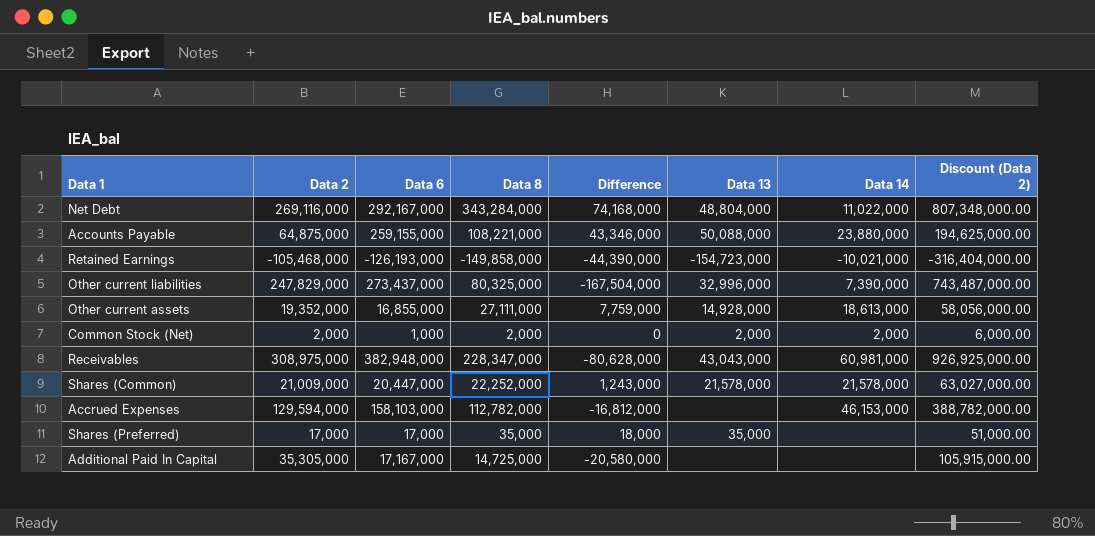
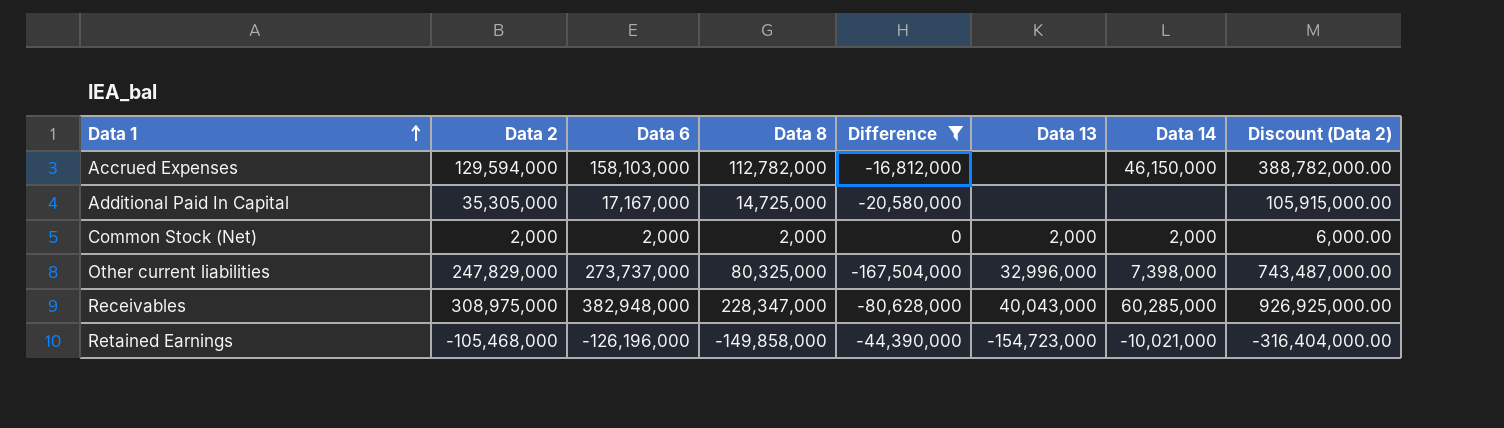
filter: none -> Difference <= 0
row order: none -> Data 1 ascending
Accrued Expenses | Data 14: 46,153,000 -> 46,150,000
Common Stock (Net) | Data 6: 1,000 -> 2,000
Other current liabilities | Data 6: 273,437,000 -> 273,737,000
Other current liabilities | Data 14: 7,390,000 -> 7,398,000
Receivables | Data 13: 43,043,000 -> 40,043,000
Receivables | Data 14: 60,981,000 -> 60,285,000
Retained Earnings | Data 6: -126,193,000 -> -126,196,000

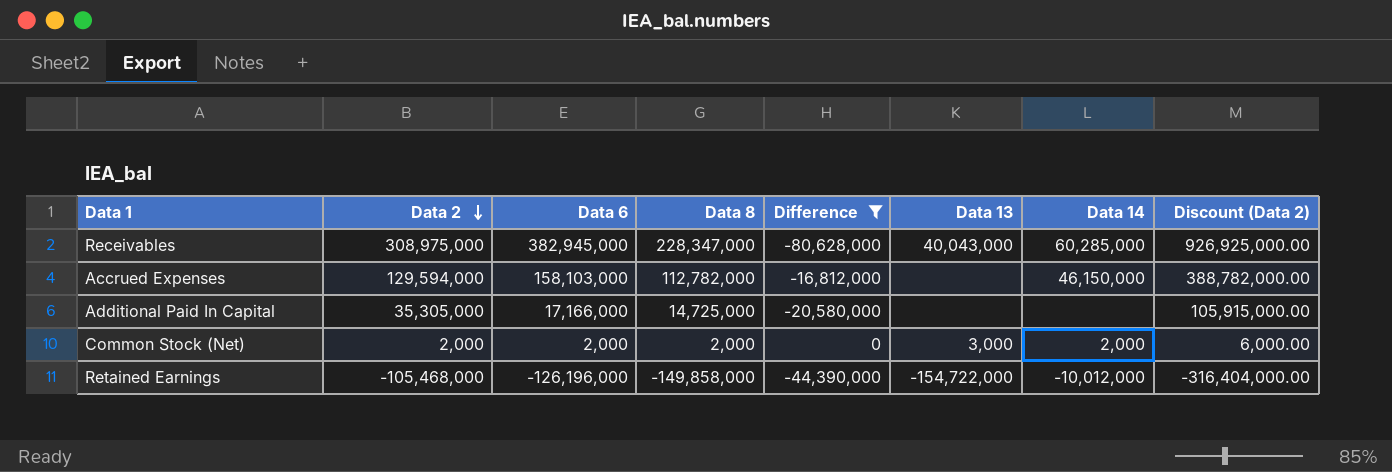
row order: Data 1 ascending -> Data 2 descending
row Other current liabilities: 247,829,000 | 273,737,000 | 80,325,000 | -167,504,000 | 32,996,000 | 7,398,000 | 743,487,000.00 -> none
Receivables | Data 6: 382,948,000 -> 382,945,000
Additional Paid In Capital | Data 6: 17,167,000 -> 17,166,000
Common Stock (Net) | Data 13: 2,000 -> 3,000
Retained Earnings | Data 13: -154,723,000 -> -154,722,000
Retained Earnings | Data 14: -10,021,000 -> -10,012,000

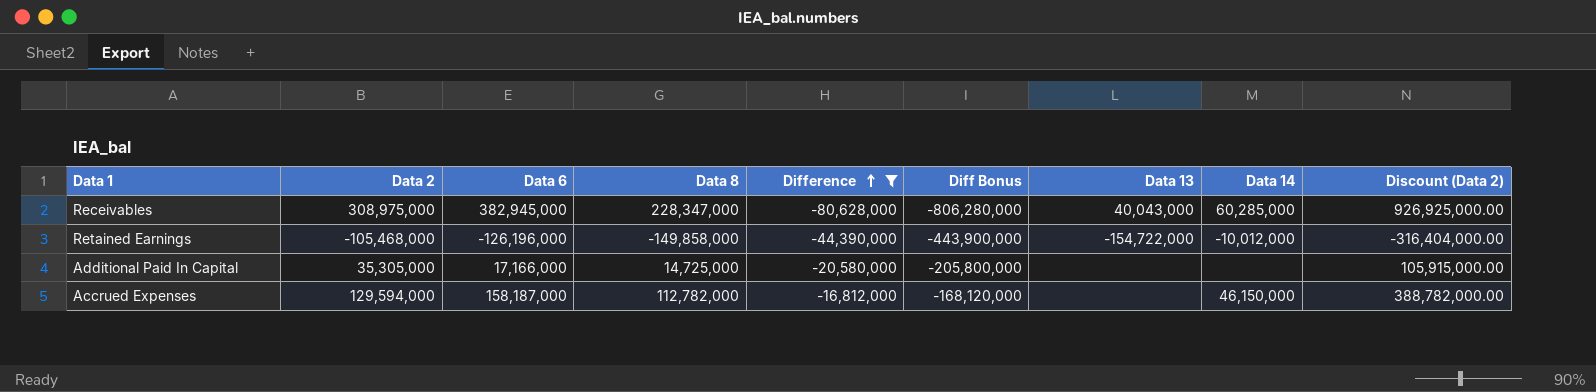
row order: Data 2 descending -> Difference ascending
column Diff Bonus | formula: none -> [Difference] * 10
row Common Stock (Net): 2,000 | 2,000 | 2,000 | 0 | 3,000 | 2,000 | 6,000.00 -> none
Accrued Expenses | Data 6: 158,103,000 -> 158,187,000

